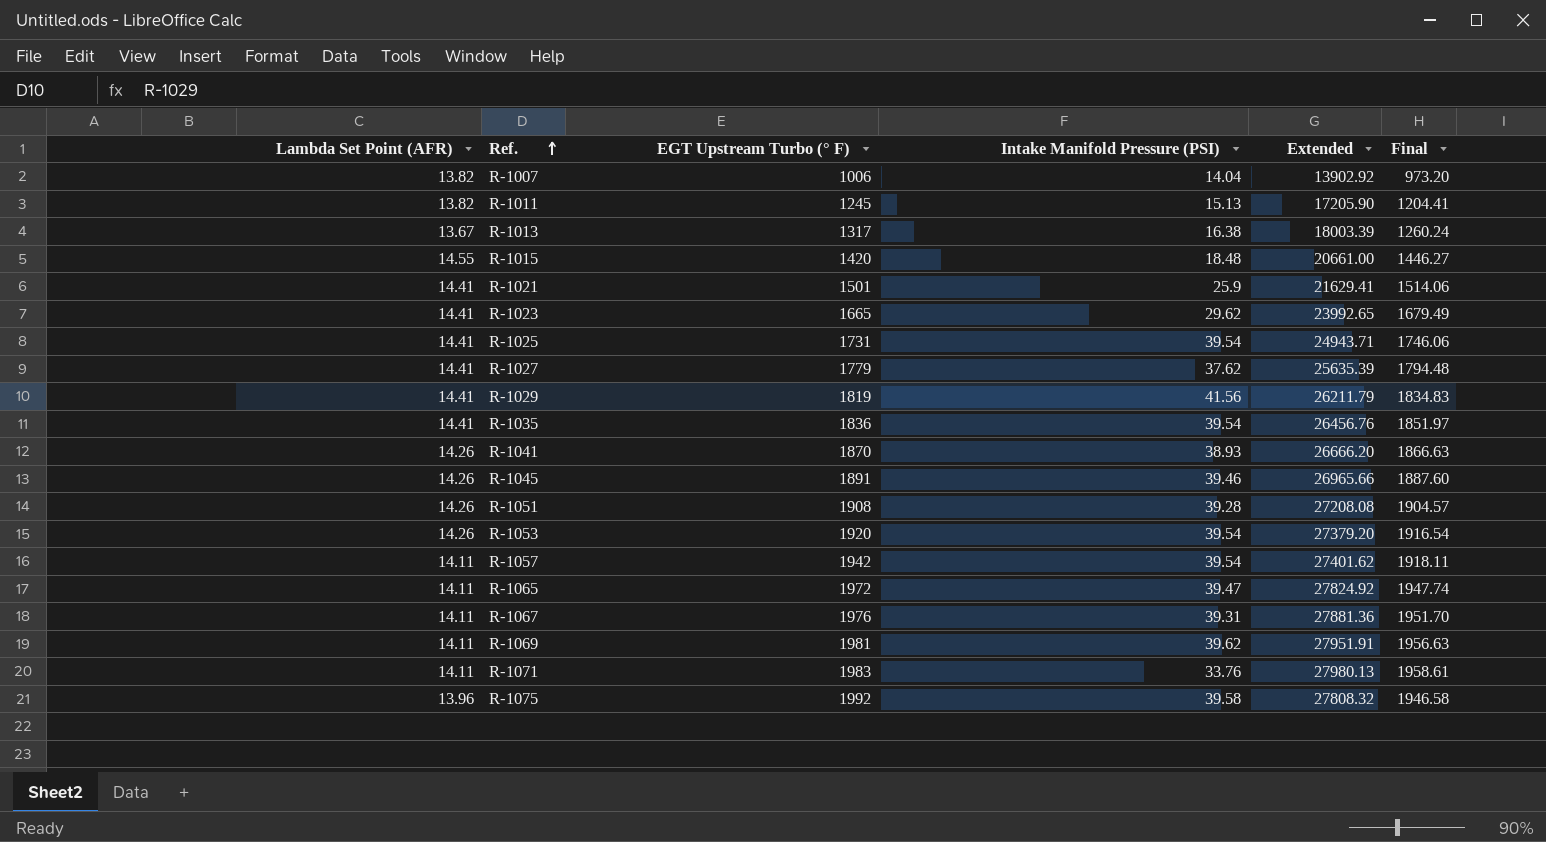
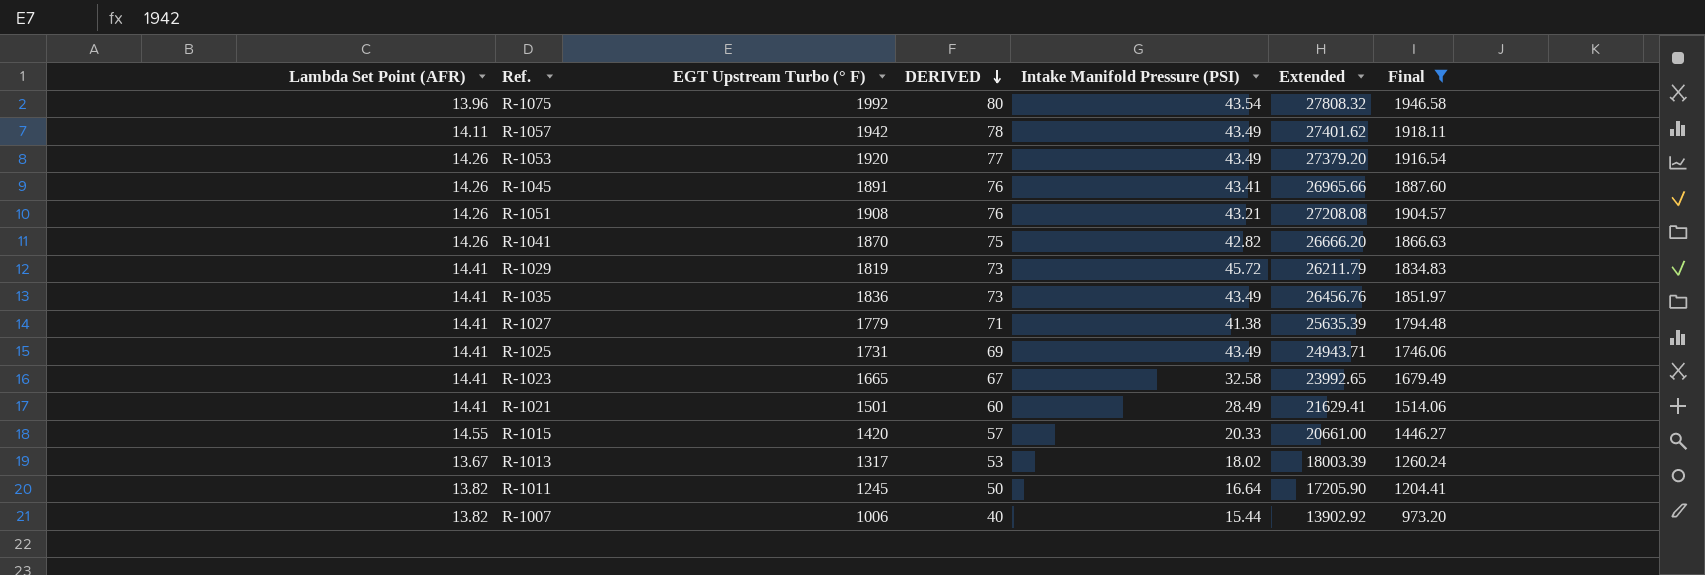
filter: none -> Final <= 1946.58
row order: Ref. ascending -> DERIVED descending
column DERIVED | formula: none -> [EGT Upstream Turbo (° F)] * 0.04
R-1075 | Intake Manifold Pressure (PSI): 39.58 -> 43.54
R-1057 | Intake Manifold Pressure (PSI): 39.54 -> 43.49
R-1053 | Intake Manifold Pressure (PSI): 39.54 -> 43.49
R-1045 | Intake Manifold Pressure (PSI): 39.46 -> 43.41
R-1051 | Intake Manifold Pressure (PSI): 39.28 -> 43.21
R-1041 | Intake Manifold Pressure (PSI): 38.93 -> 42.82
R-1029 | Intake Manifold Pressure (PSI): 41.56 -> 45.72
R-1035 | Intake Manifold Pressure (PSI): 39.54 -> 43.49
R-1027 | Intake Manifold Pressure (PSI): 37.62 -> 41.38
R-1025 | Intake Manifold Pressure (PSI): 39.54 -> 43.49
R-1023 | Intake Manifold Pressure (PSI): 29.62 -> 32.58
R-1021 | Intake Manifold Pressure (PSI): 25.9 -> 28.49
R-1015 | Intake Manifold Pressure (PSI): 18.48 -> 20.33
R-1013 | Intake Manifold Pressure (PSI): 16.38 -> 18.02
R-1011 | Intake Manifold Pressure (PSI): 15.13 -> 16.64
R-1007 | Intake Manifold Pressure (PSI): 14.04 -> 15.44

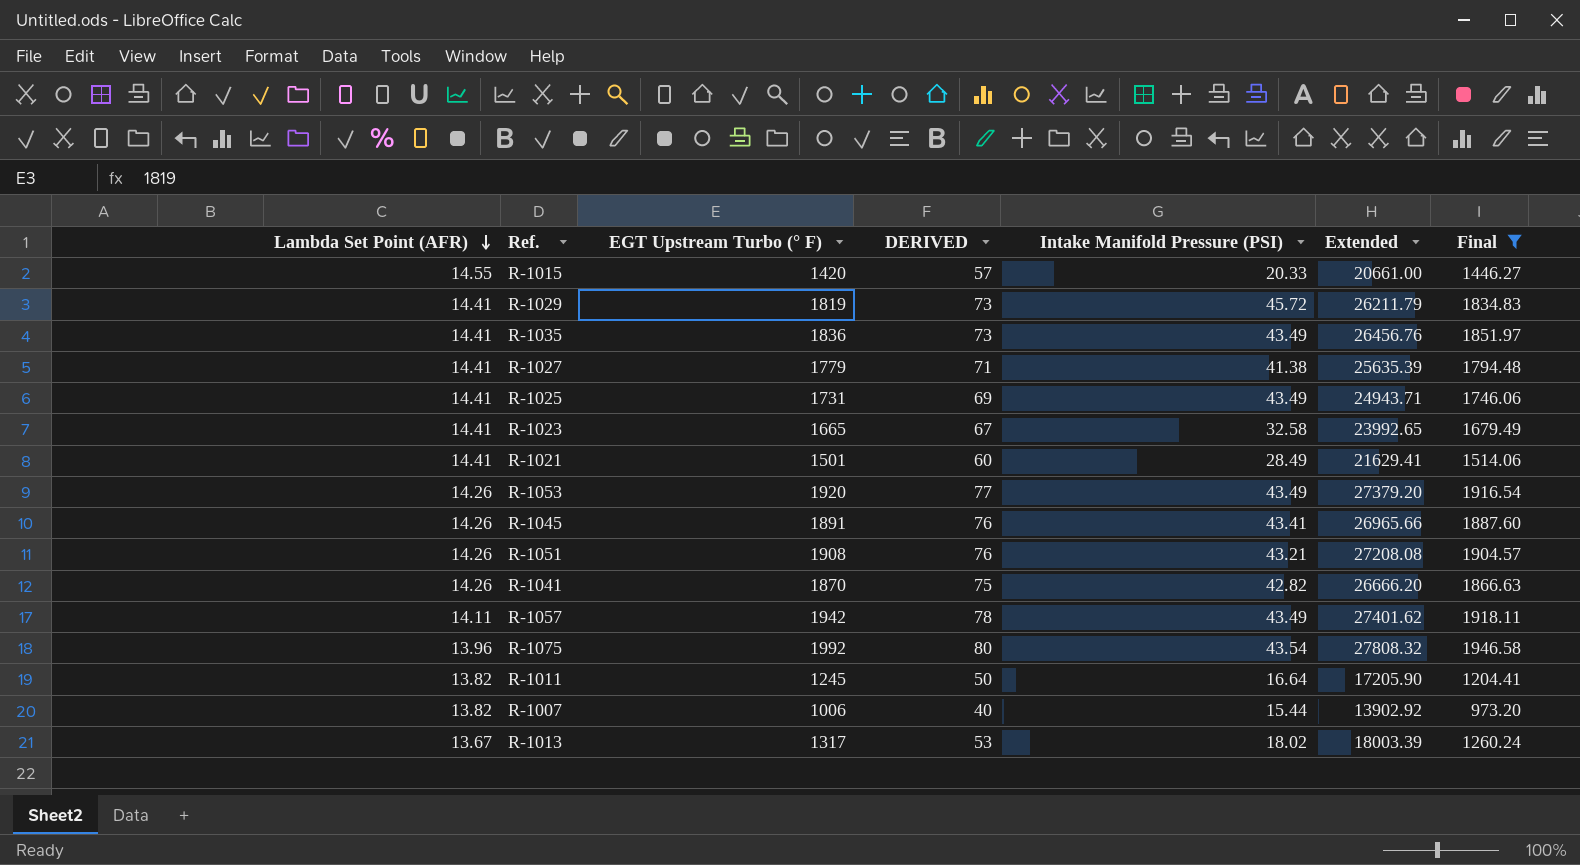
row order: DERIVED descending -> Lambda Set Point (AFR) descending

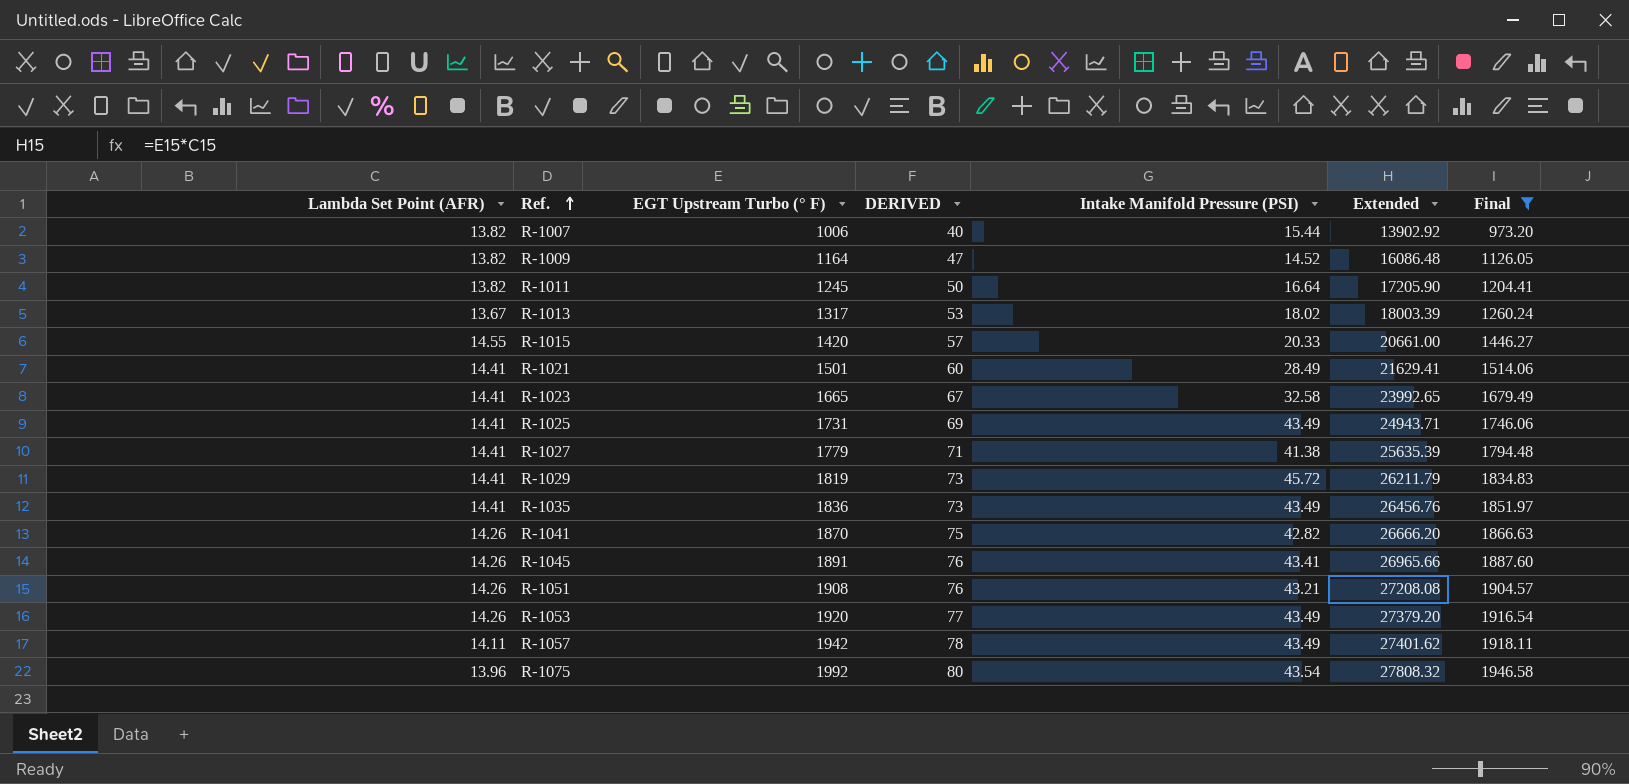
row order: Lambda Set Point (AFR) descending -> Ref. ascending
row R-1009: none -> 13.82 | 1164 | 47 | 14.52 | 16086.48 | 1126.05

